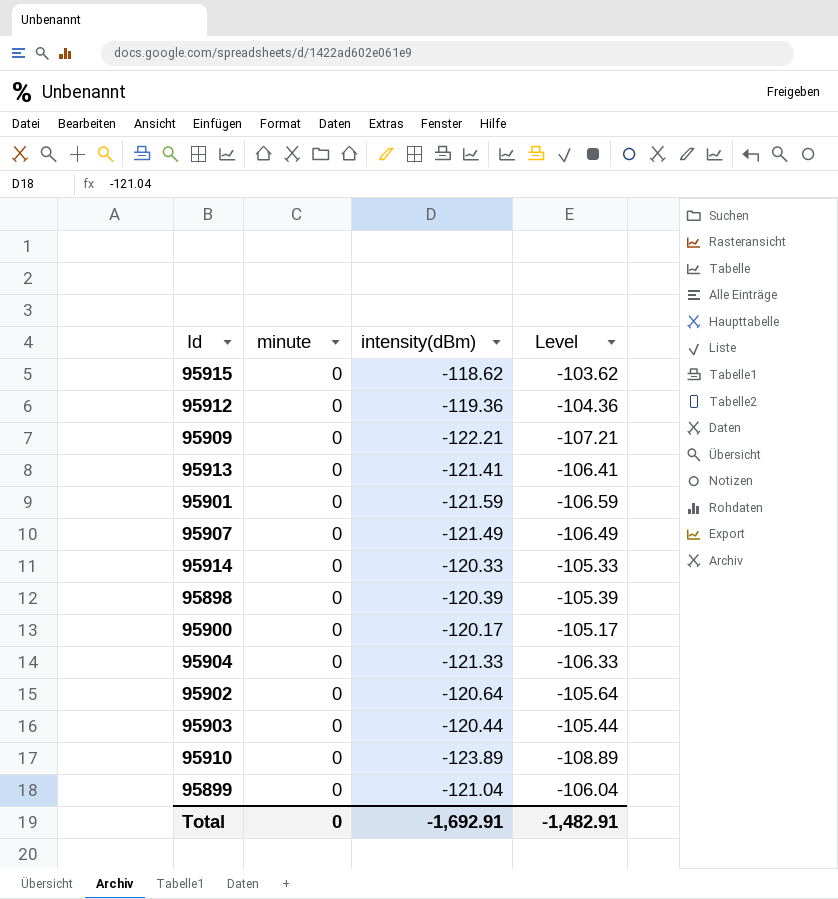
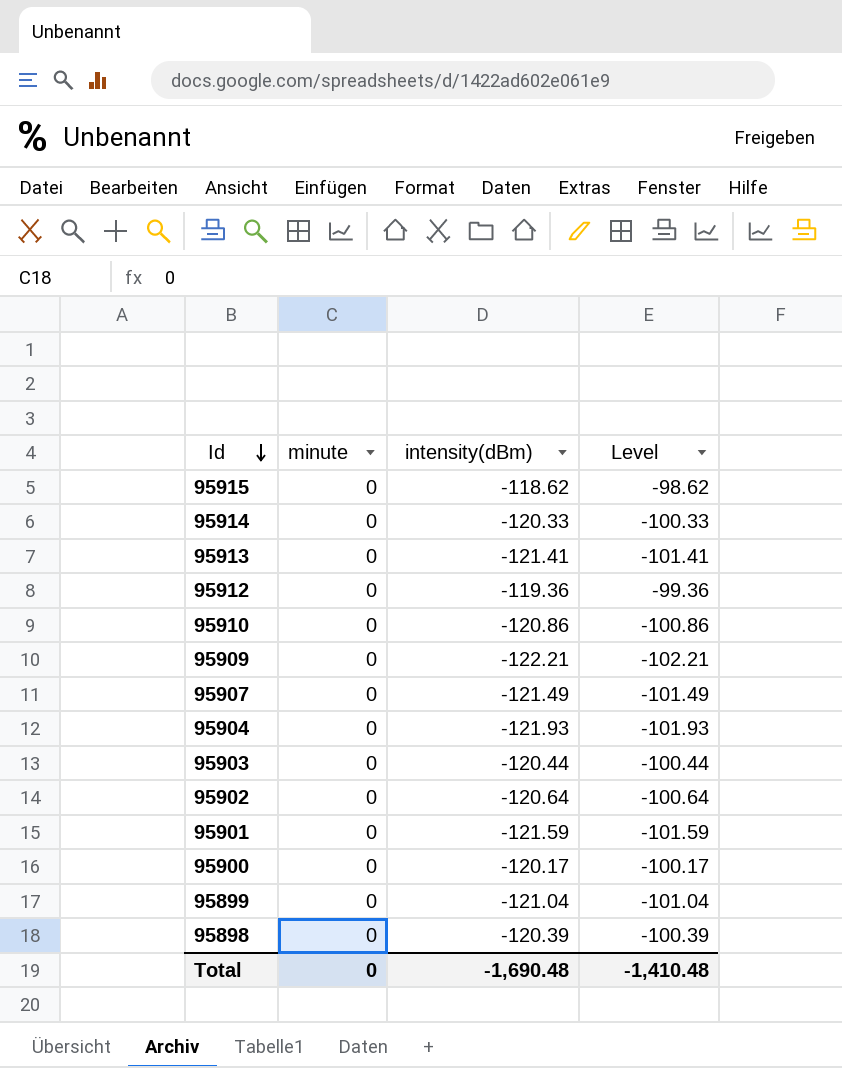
row order: none -> Id descending
column Level | formula: [intensity(dBm)] + 15 -> [intensity(dBm)] + 20
95910 | intensity(dBm): -123.89 -> -120.86
95904 | intensity(dBm): -121.33 -> -121.93
Total | intensity(dBm): -1,692.91 -> -1,690.48
Total | Level: -1,482.91 -> -1,410.48

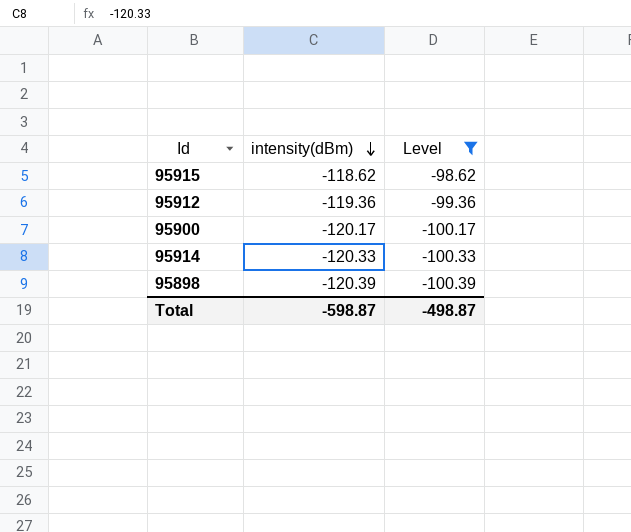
filter: none -> Level >= -100.39
row order: Id descending -> intensity(dBm) descending
column minute | position: 2 -> none
Total | intensity(dBm): -1,690.48 -> -598.87
Total | Level: -1,410.48 -> -498.87

